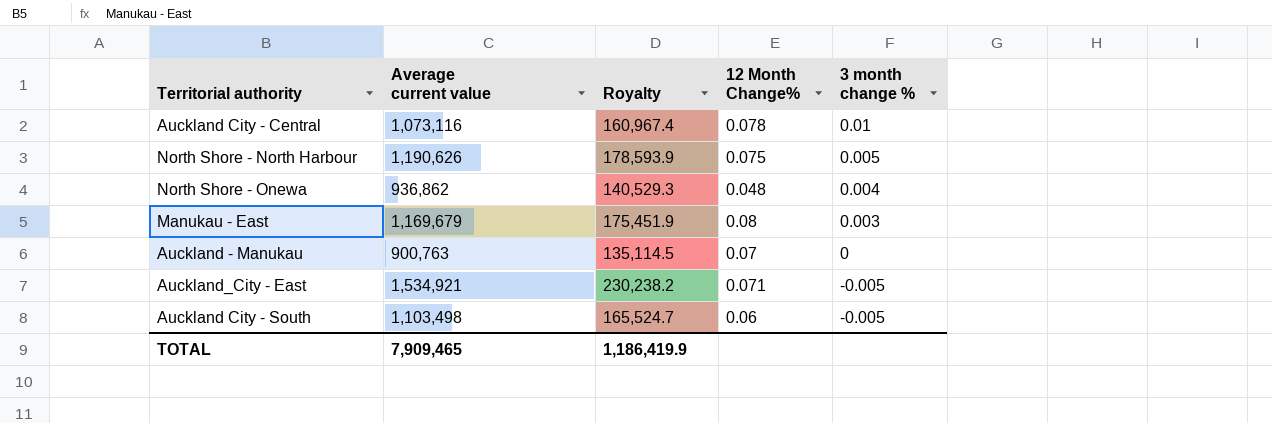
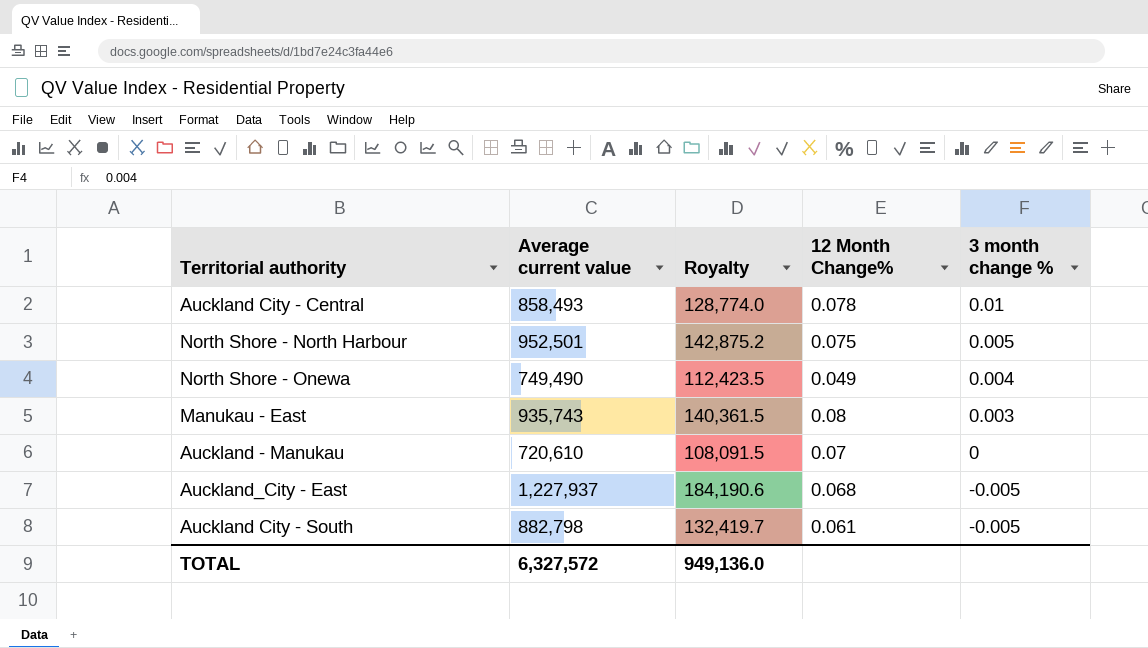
Auckland City - Central | Average current value: 1,073,116 -> 858,493
Auckland City - Central | Royalty: 160,967.4 -> 128,774.0
North Shore - North Harbour | Average current value: 1,190,626 -> 952,501
North Shore - North Harbour | Royalty: 178,593.9 -> 142,875.2
North Shore - Onewa | Average current value: 936,862 -> 749,490
North Shore - Onewa | Royalty: 140,529.3 -> 112,423.5
North Shore - Onewa | 12 Month Change%: 0.048 -> 0.049
Manukau - East | Average current value: 1,169,679 -> 935,743
Manukau - East | Royalty: 175,451.9 -> 140,361.5
Auckland - Manukau | Average current value: 900,763 -> 720,610
Auckland - Manukau | Royalty: 135,114.5 -> 108,091.5
Auckland_City - East | Average current value: 1,534,921 -> 1,227,937
Auckland_City - East | Royalty: 230,238.2 -> 184,190.6
Auckland_City - East | 12 Month Change%: 0.071 -> 0.068
Auckland City - South | Average current value: 1,103,498 -> 882,798
Auckland City - South | Royalty: 165,524.7 -> 132,419.7
Auckland City - South | 12 Month Change%: 0.06 -> 0.061
TOTAL | Average current value: 7,909,465 -> 6,327,572
TOTAL | Royalty: 1,186,419.9 -> 949,136.0

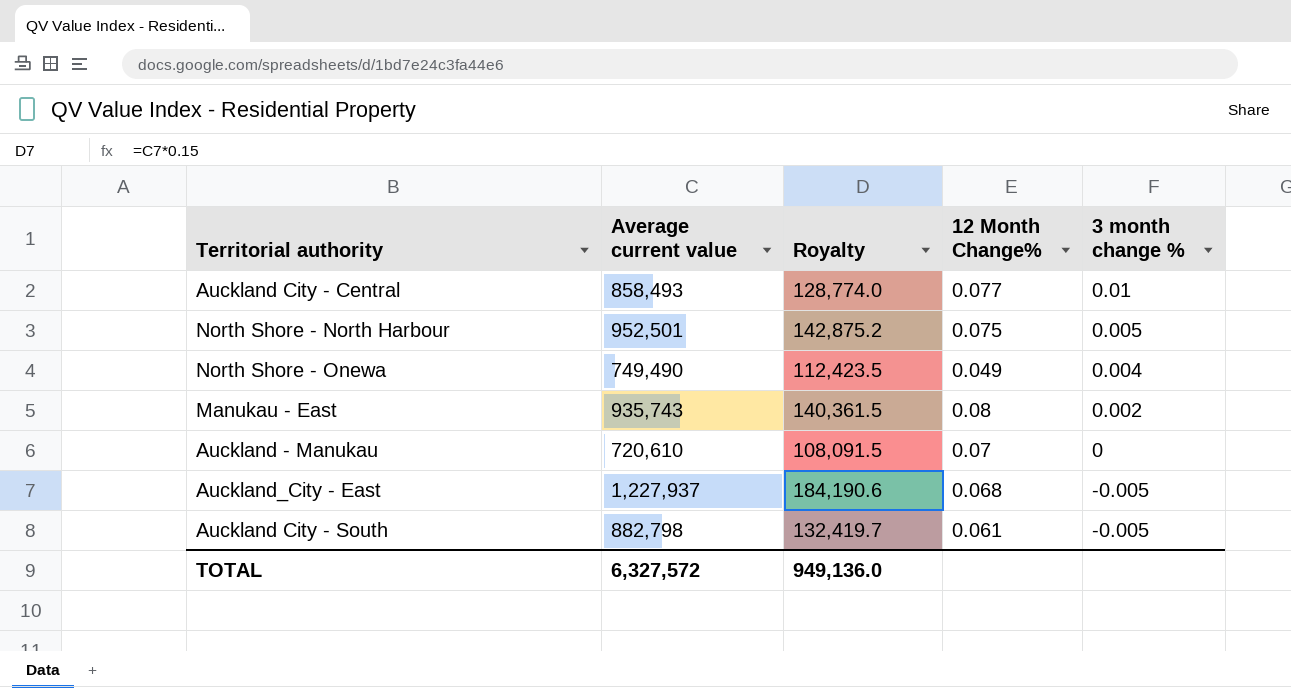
Auckland City - Central | 12 Month Change%: 0.078 -> 0.077
Manukau - East | 3 month change %: 0.003 -> 0.002

